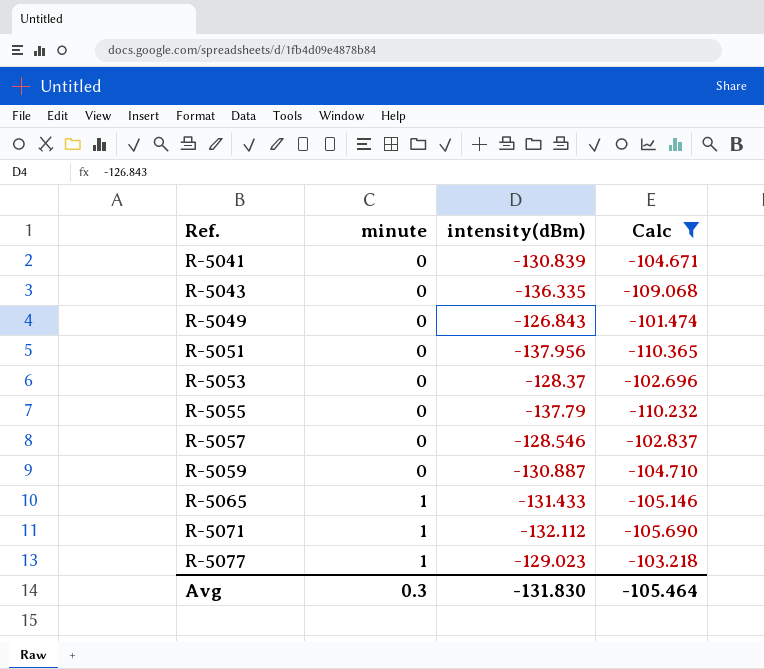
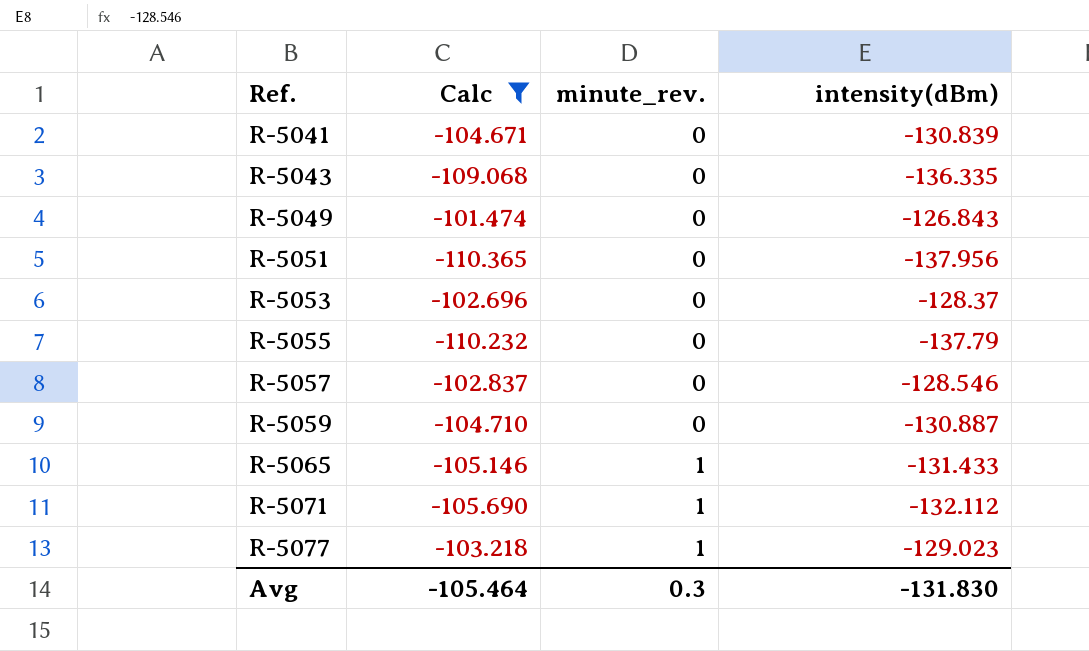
column Calc | position: 4 -> 2
column name: minute -> minute_rev.

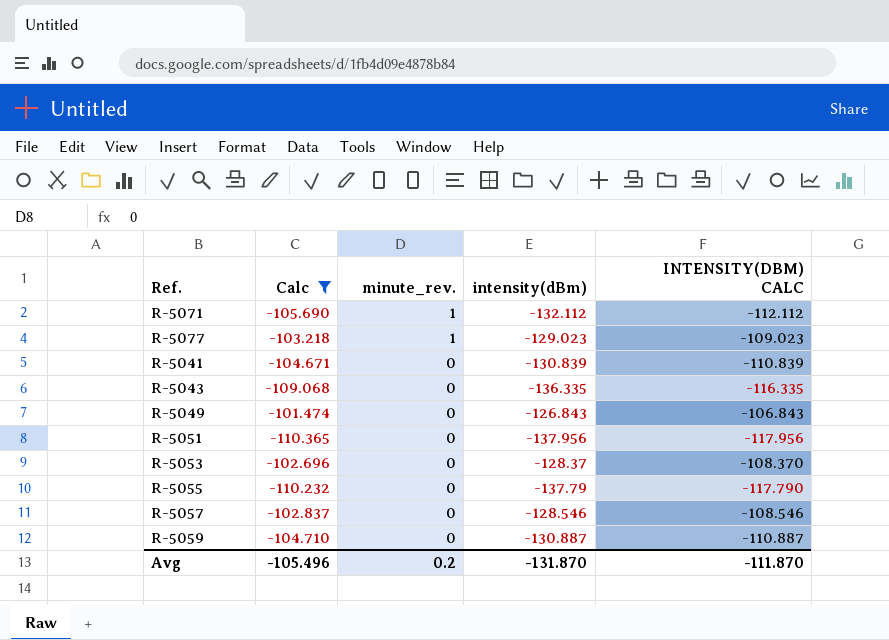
row order: Ref. ascending -> minute_rev. descending
column INTENSITY(DBM) CALC | formula: none -> [intensity(dBm)] + 20
row R-5065: -105.146 | 1 | -131.433 -> none
Avg | Calc: -105.464 -> -105.496
Avg | minute_rev.: 0.3 -> 0.2
Avg | intensity(dBm): -131.830 -> -131.870

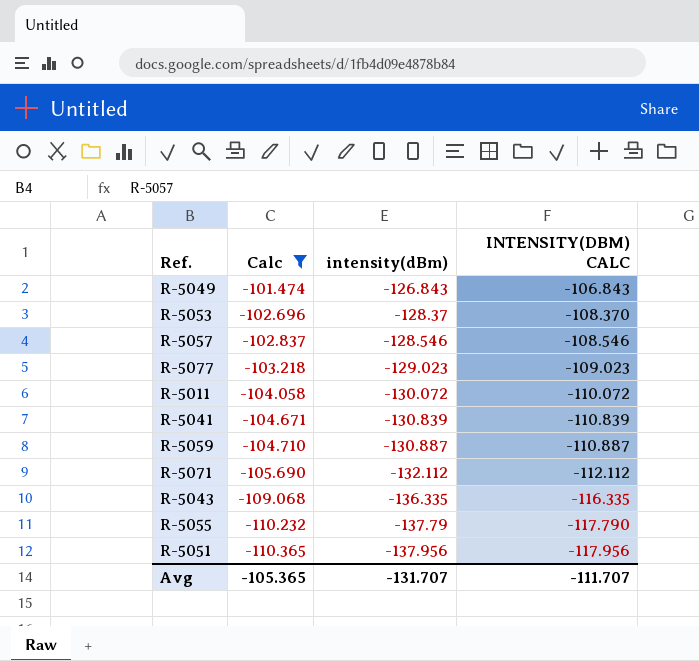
row order: minute_rev. descending -> Calc descending
column minute_rev. | position: 3 -> none
row R-5011: none -> -104.058 | -130.072 | -110.072
Avg | Calc: -105.496 -> -105.365
Avg | intensity(dBm): -131.870 -> -131.707
Avg | INTENSITY(DBM) CALC: -111.870 -> -111.707

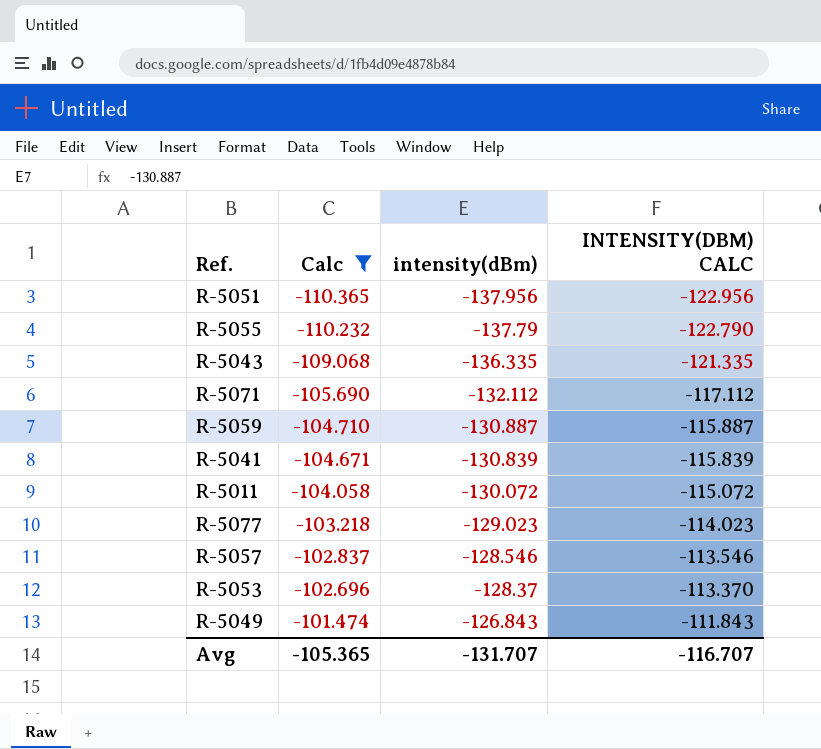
row order: Calc descending -> Calc ascending
column INTENSITY(DBM) CALC | formula: [intensity(dBm)] + 20 -> [intensity(dBm)] + 15
Avg | INTENSITY(DBM) CALC: -111.707 -> -116.707

